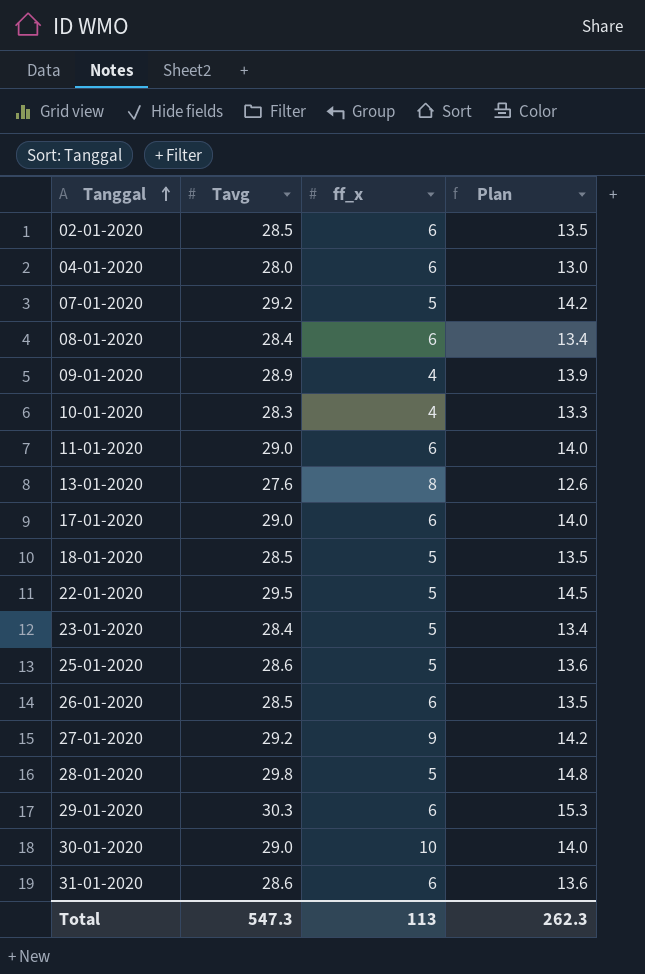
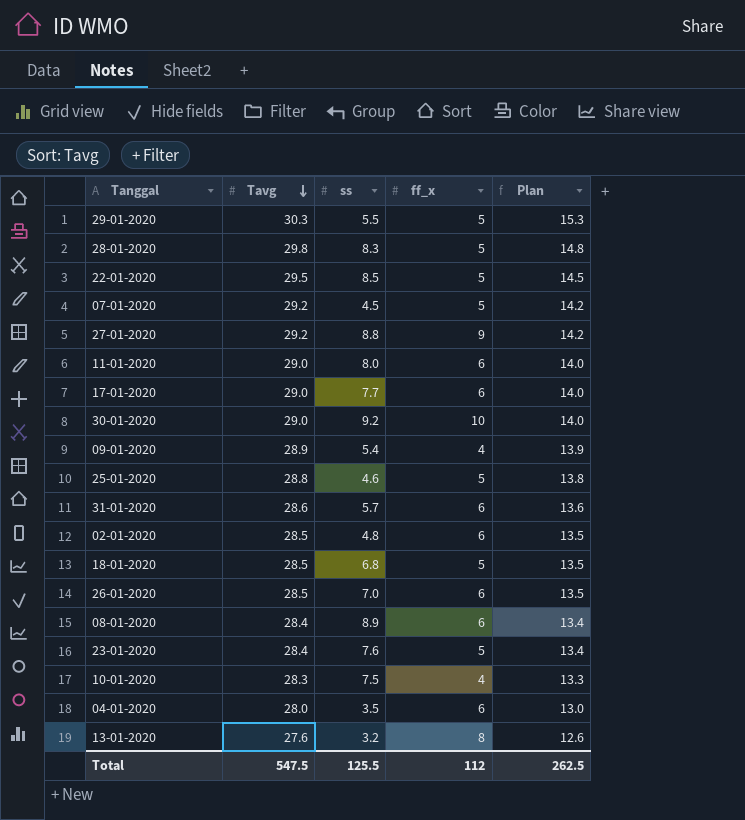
row order: Tanggal ascending -> Tavg descending
column ss | position: none -> 3
29-01-2020 | ff_x: 6 -> 5
25-01-2020 | Tavg: 28.6 -> 28.8
25-01-2020 | Plan: 13.6 -> 13.8
Total | Tavg: 547.3 -> 547.5
Total | ff_x: 113 -> 112
Total | Plan: 262.3 -> 262.5

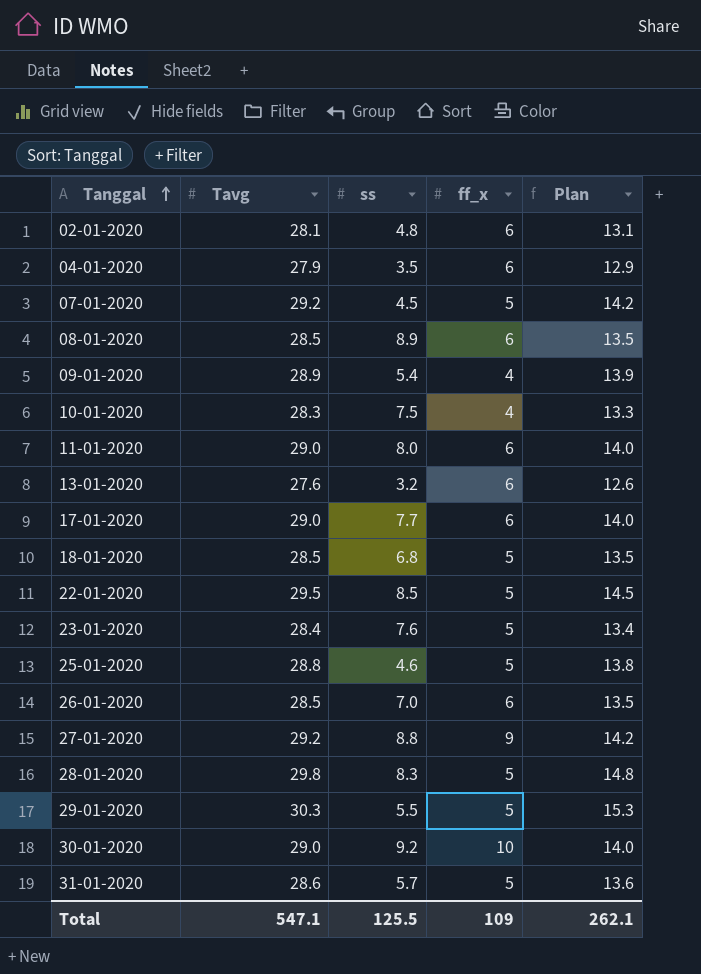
row order: Tavg descending -> Tanggal ascending
02-01-2020 | Tavg: 28.5 -> 28.1
02-01-2020 | Plan: 13.5 -> 13.1
04-01-2020 | Tavg: 28.0 -> 27.9
04-01-2020 | Plan: 13.0 -> 12.9
08-01-2020 | Tavg: 28.4 -> 28.5
08-01-2020 | Plan: 13.4 -> 13.5
13-01-2020 | ff_x: 8 -> 6
31-01-2020 | ff_x: 6 -> 5
Total | Tavg: 547.5 -> 547.1
Total | ff_x: 112 -> 109
Total | Plan: 262.5 -> 262.1

